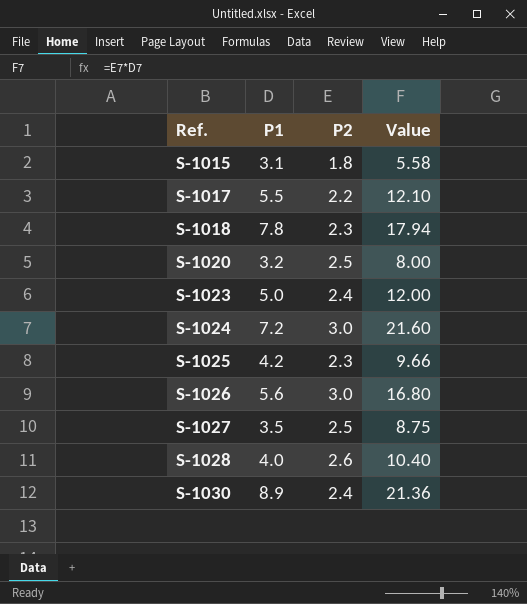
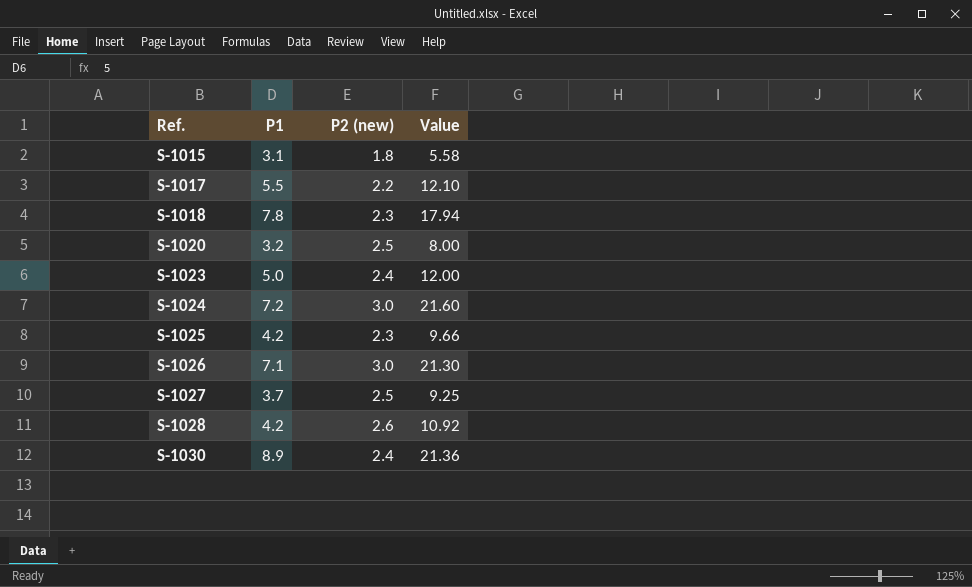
column name: P2 -> P2 (new)
S-1026 | P1: 5.6 -> 7.1
S-1026 | Value: 16.80 -> 21.30
S-1027 | P1: 3.5 -> 3.7
S-1027 | Value: 8.75 -> 9.25
S-1028 | P1: 4.0 -> 4.2
S-1028 | Value: 10.40 -> 10.92

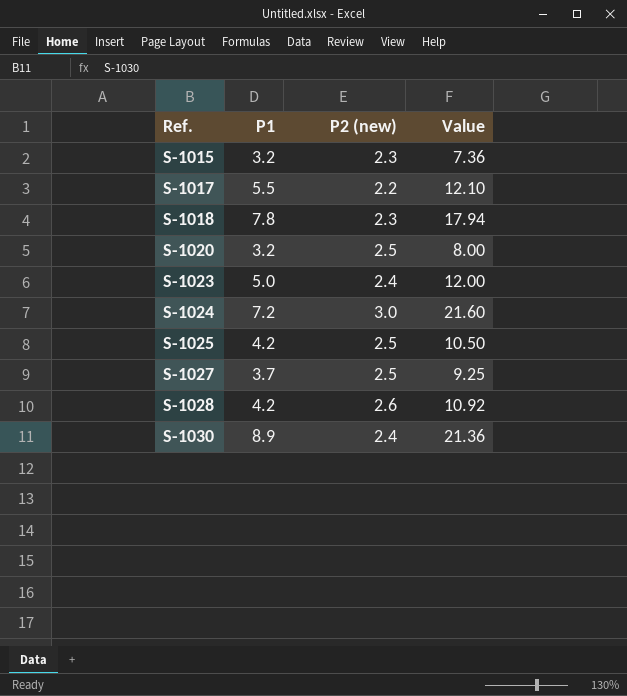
row S-1026: 7.1 | 3.0 | 21.30 -> none
S-1015 | P1: 3.1 -> 3.2
S-1015 | P2 (new): 1.8 -> 2.3
S-1015 | Value: 5.58 -> 7.36
S-1025 | P2 (new): 2.3 -> 2.5
S-1025 | Value: 9.66 -> 10.50

